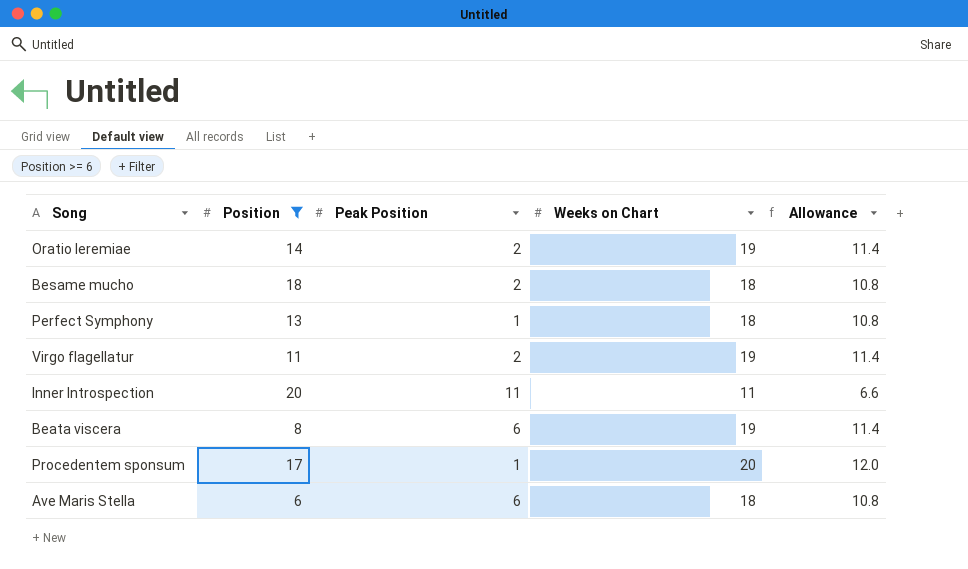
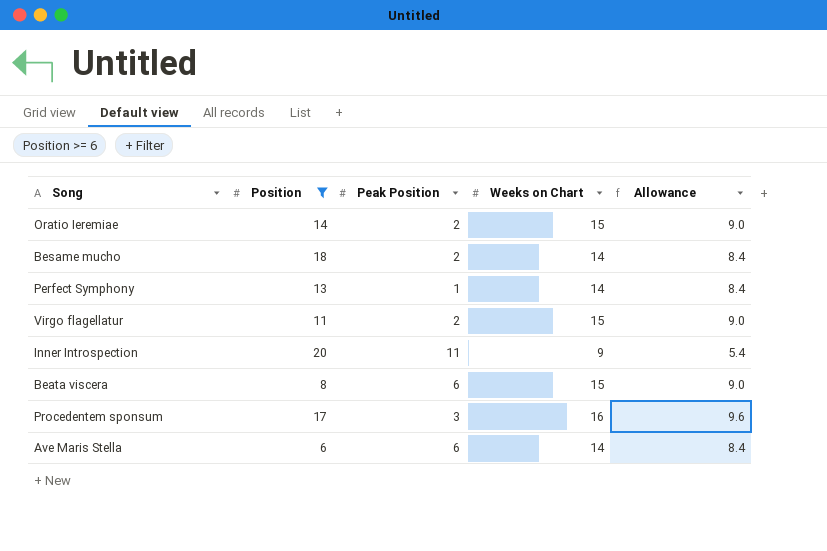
Oratio Ieremiae | Weeks on Chart: 19 -> 15
Oratio Ieremiae | Allowance: 11.4 -> 9.0
Besame mucho | Weeks on Chart: 18 -> 14
Besame mucho | Allowance: 10.8 -> 8.4
Perfect Symphony | Weeks on Chart: 18 -> 14
Perfect Symphony | Allowance: 10.8 -> 8.4
Virgo flagellatur | Weeks on Chart: 19 -> 15
Virgo flagellatur | Allowance: 11.4 -> 9.0
Inner Introspection | Weeks on Chart: 11 -> 9
Inner Introspection | Allowance: 6.6 -> 5.4
Beata viscera | Weeks on Chart: 19 -> 15
Beata viscera | Allowance: 11.4 -> 9.0
Procedentem sponsum | Peak Position: 1 -> 3
Procedentem sponsum | Weeks on Chart: 20 -> 16
Procedentem sponsum | Allowance: 12.0 -> 9.6
Ave Maris Stella | Weeks on Chart: 18 -> 14
Ave Maris Stella | Allowance: 10.8 -> 8.4

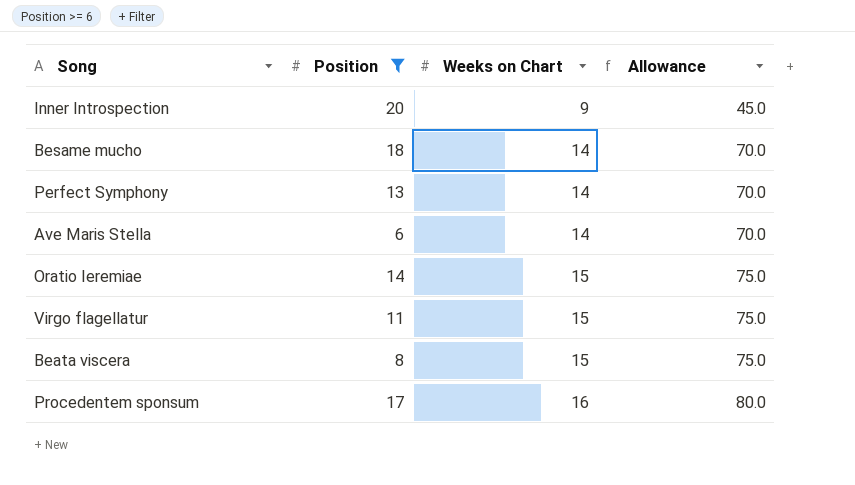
row order: none -> Weeks on Chart ascending
column Peak Position | position: 3 -> none
column Allowance | formula: [Weeks on Chart] * 0.6 -> [Weeks on Chart] * 5

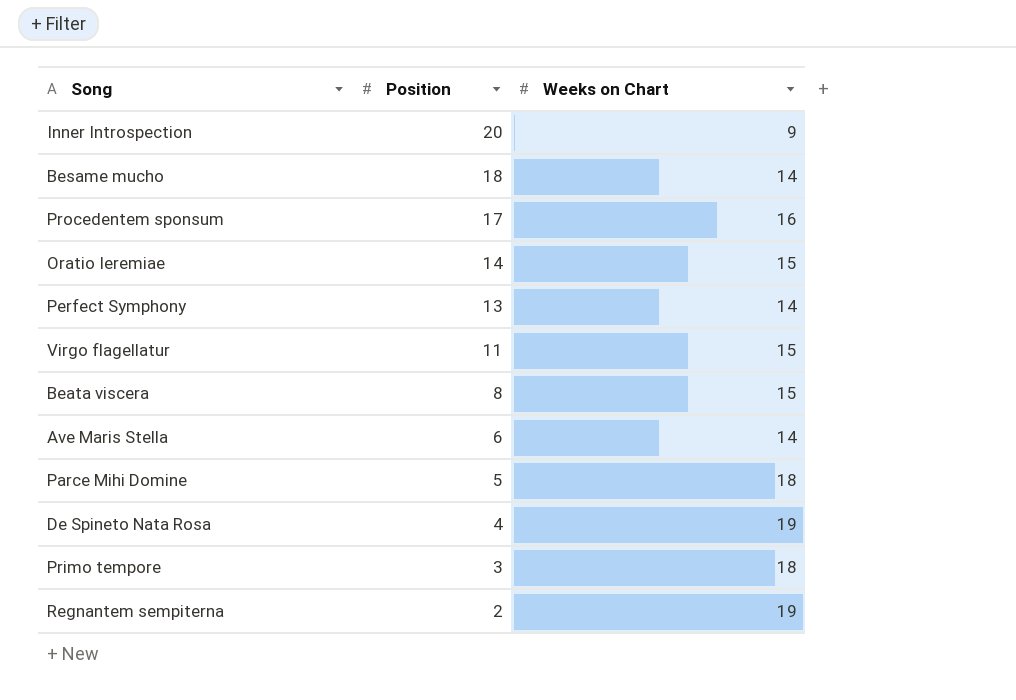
filter: Position >= 6 -> none
row order: Weeks on Chart ascending -> Position descending
column Allowance | formula: [Weeks on Chart] * 5 -> none

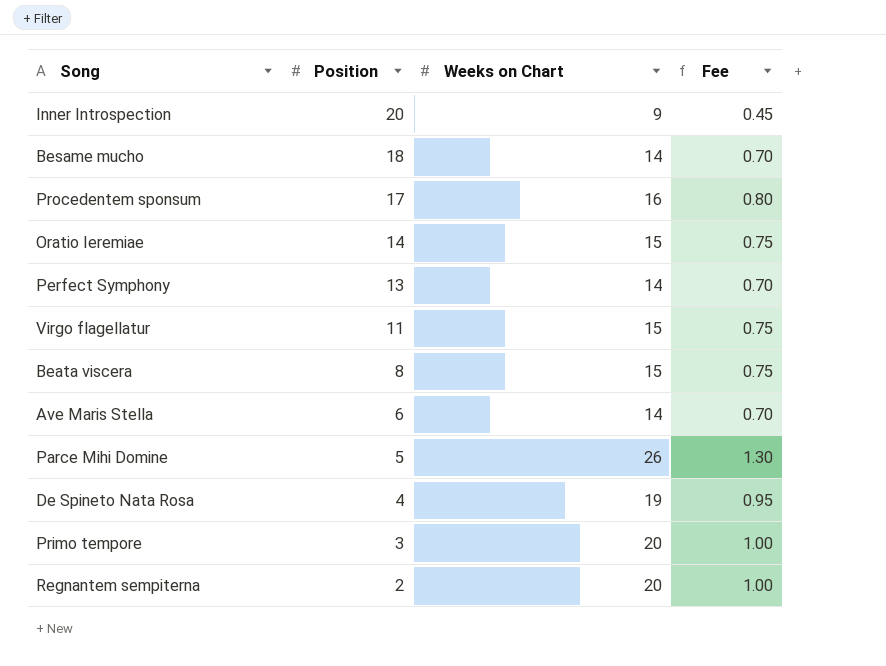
column Fee | formula: none -> [Weeks on Chart] * 0.05
Parce Mihi Domine | Weeks on Chart: 18 -> 26
Primo tempore | Weeks on Chart: 18 -> 20
Regnantem sempiterna | Weeks on Chart: 19 -> 20

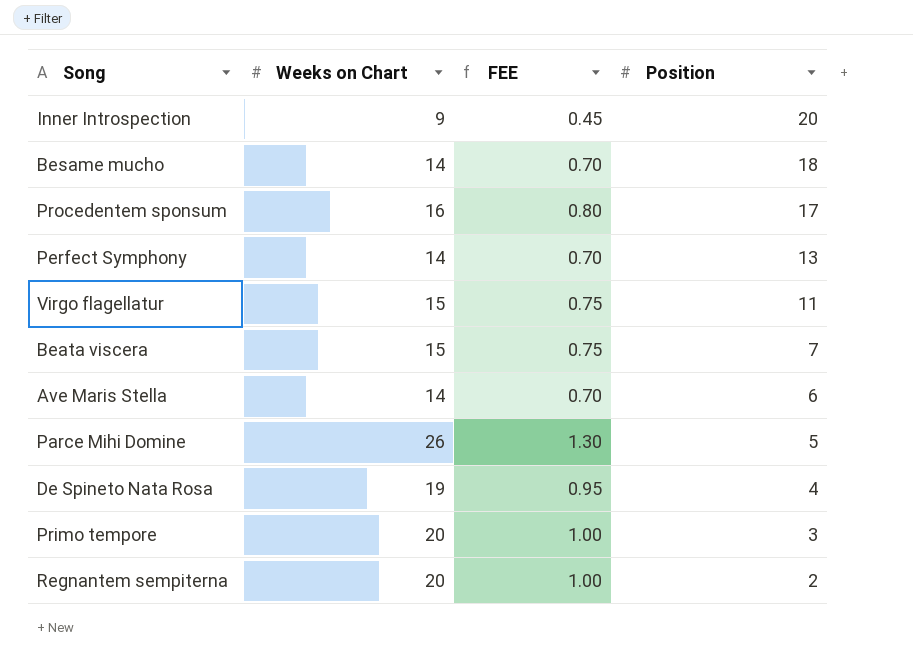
column name: Fee -> FEE
column Position | position: 2 -> 4
row Oratio Ieremiae: 14 | 15 | 0.75 -> none
Beata viscera | Position: 8 -> 7

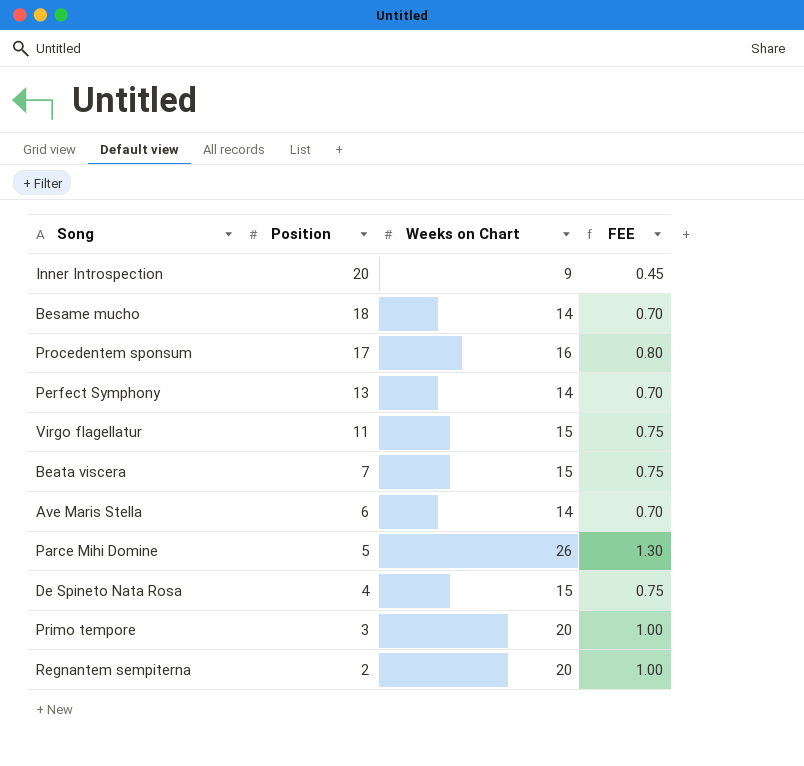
column Position | position: 4 -> 2
De Spineto Nata Rosa | Weeks on Chart: 19 -> 15
De Spineto Nata Rosa | FEE: 0.95 -> 0.75

